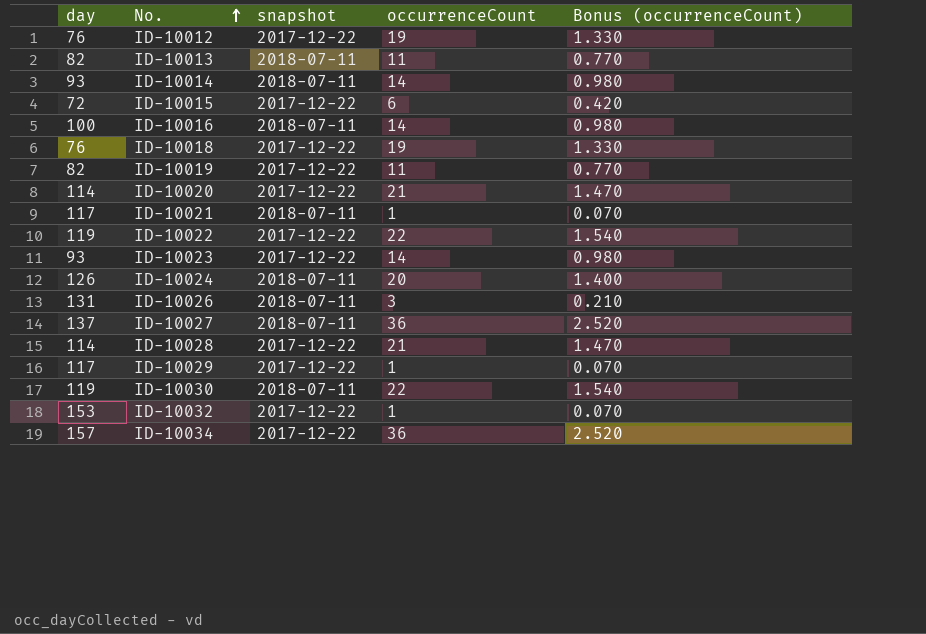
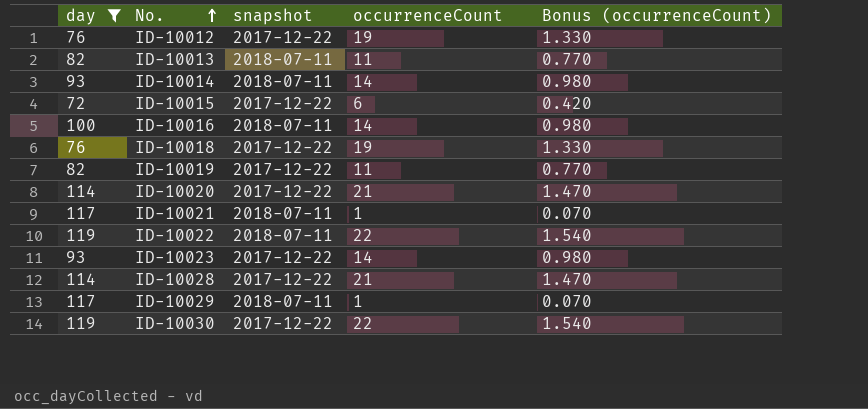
filter: none -> day <= 119
ID-10022 | snapshot: 2017-12-22 -> 2018-07-11
ID-10029 | snapshot: 2017-12-22 -> 2018-07-11
ID-10030 | snapshot: 2018-07-11 -> 2017-12-22

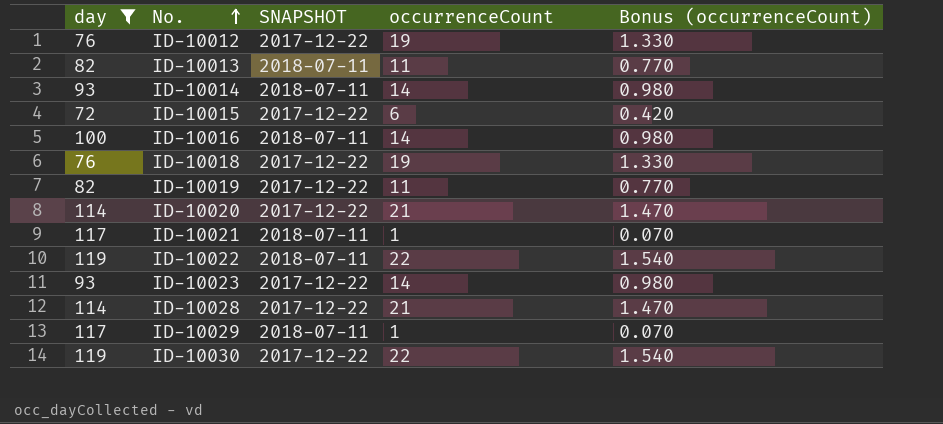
column name: snapshot -> SNAPSHOT

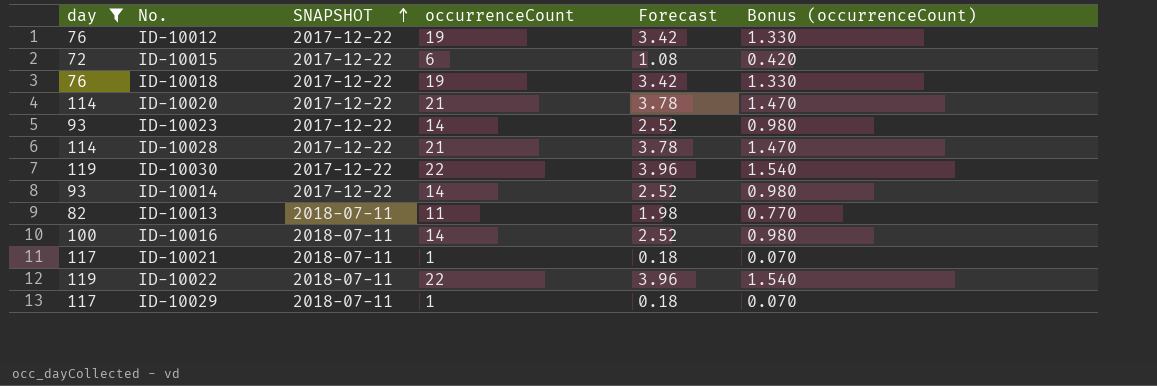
row order: No. ascending -> SNAPSHOT ascending
column Forecast | formula: none -> [occurrenceCount] * 0.18
row ID-10019: 82 | 2017-12-22 | 11 | 0.770 -> none
ID-10014 | SNAPSHOT: 2018-07-11 -> 2017-12-22

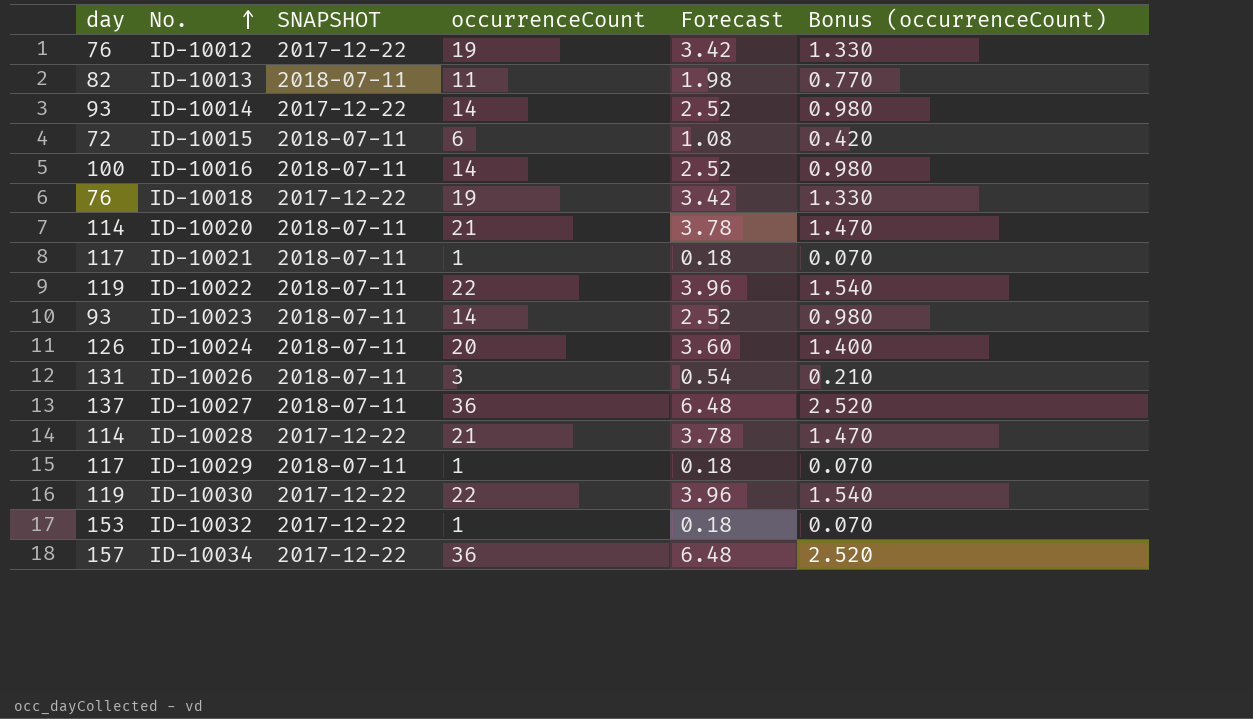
filter: day <= 119 -> none
row order: SNAPSHOT ascending -> No. ascending
ID-10015 | SNAPSHOT: 2017-12-22 -> 2018-07-11
ID-10020 | SNAPSHOT: 2017-12-22 -> 2018-07-11
ID-10023 | SNAPSHOT: 2017-12-22 -> 2018-07-11

